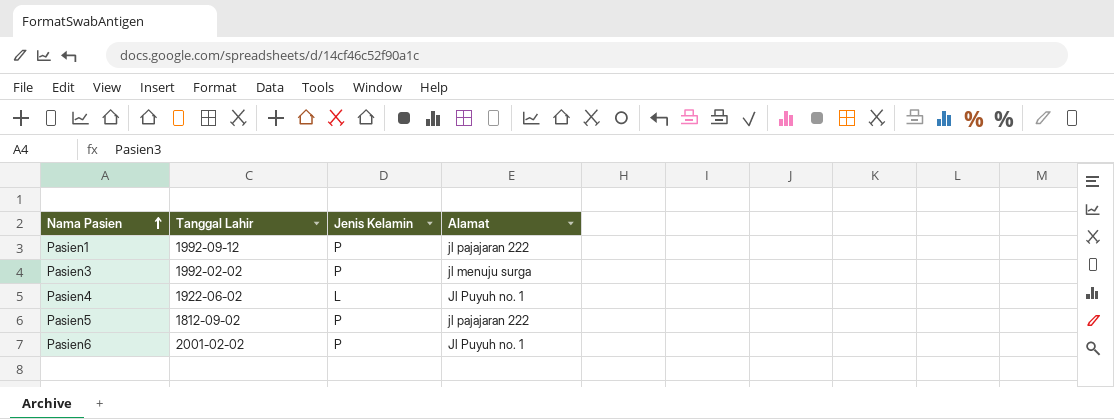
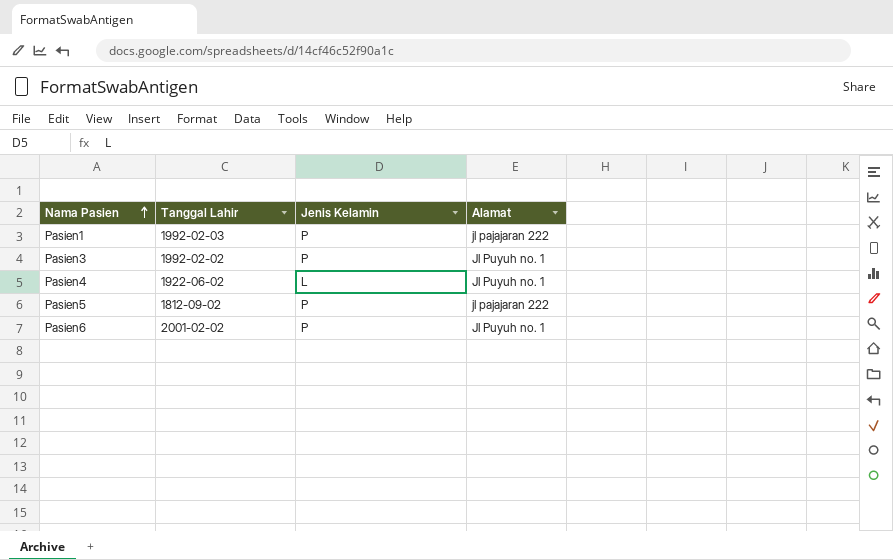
Pasien1 | Tanggal Lahir: 1992-09-12 -> 1992-02-03
Pasien3 | Alamat: jl menuju surga -> Jl Puyuh no. 1

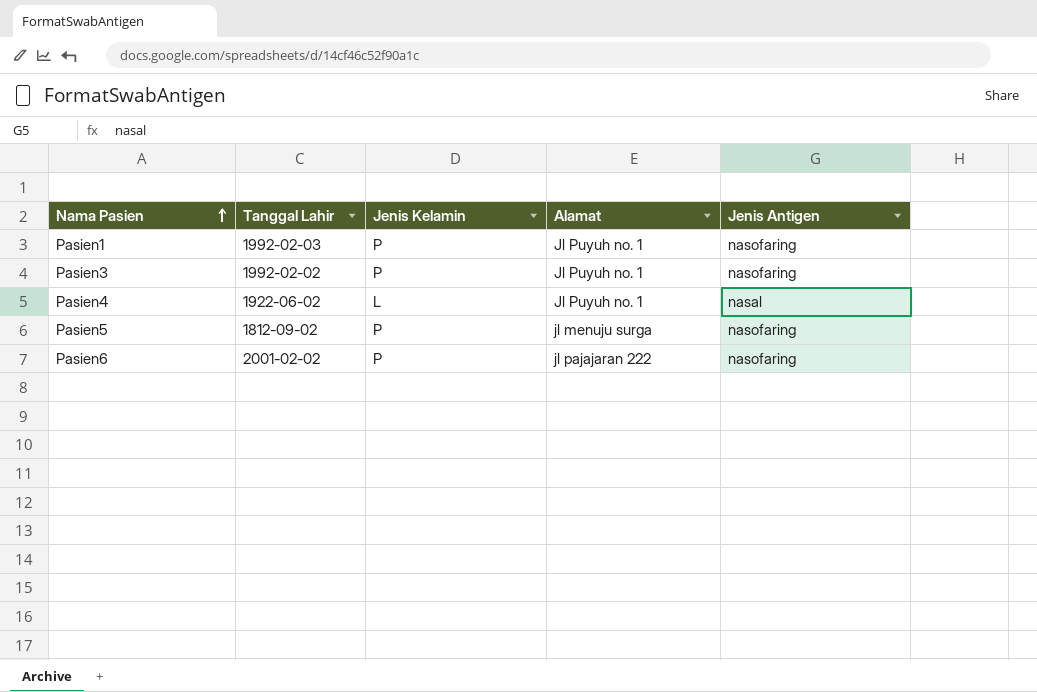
column Jenis Antigen | position: none -> 5
Pasien1 | Alamat: jl pajajaran 222 -> Jl Puyuh no. 1
Pasien5 | Alamat: jl pajajaran 222 -> jl menuju surga
Pasien6 | Alamat: Jl Puyuh no. 1 -> jl pajajaran 222

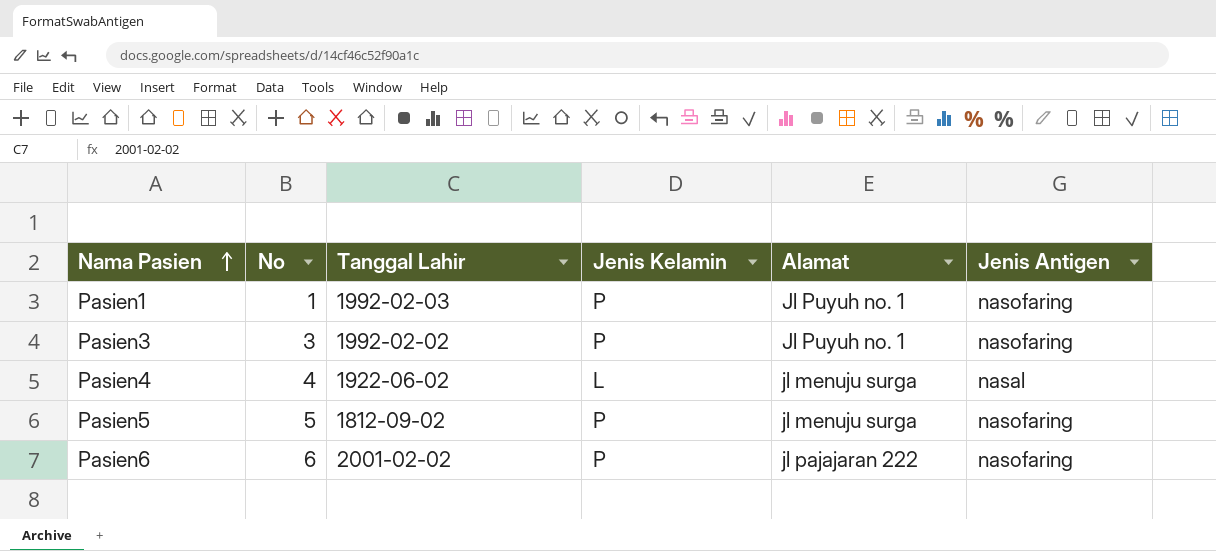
column No | position: none -> 2
Pasien4 | Alamat: Jl Puyuh no. 1 -> jl menuju surga

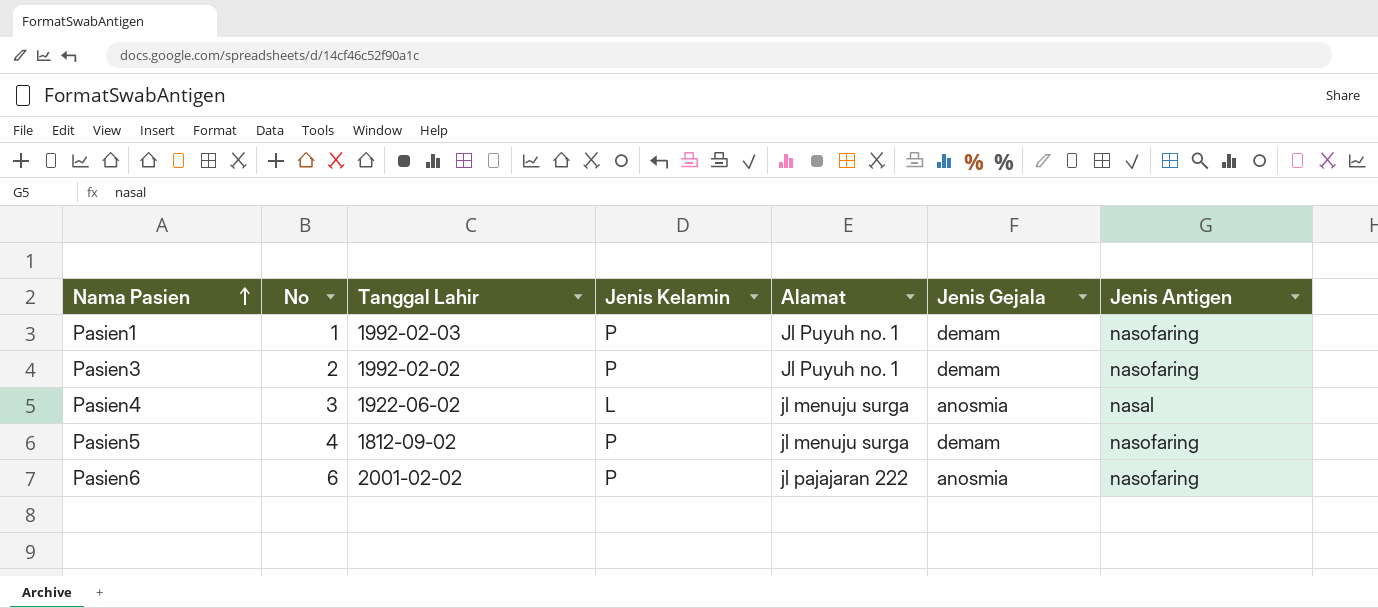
column Jenis Gejala | position: none -> 6
Pasien3 | No: 3 -> 2
Pasien4 | No: 4 -> 3
Pasien5 | No: 5 -> 4

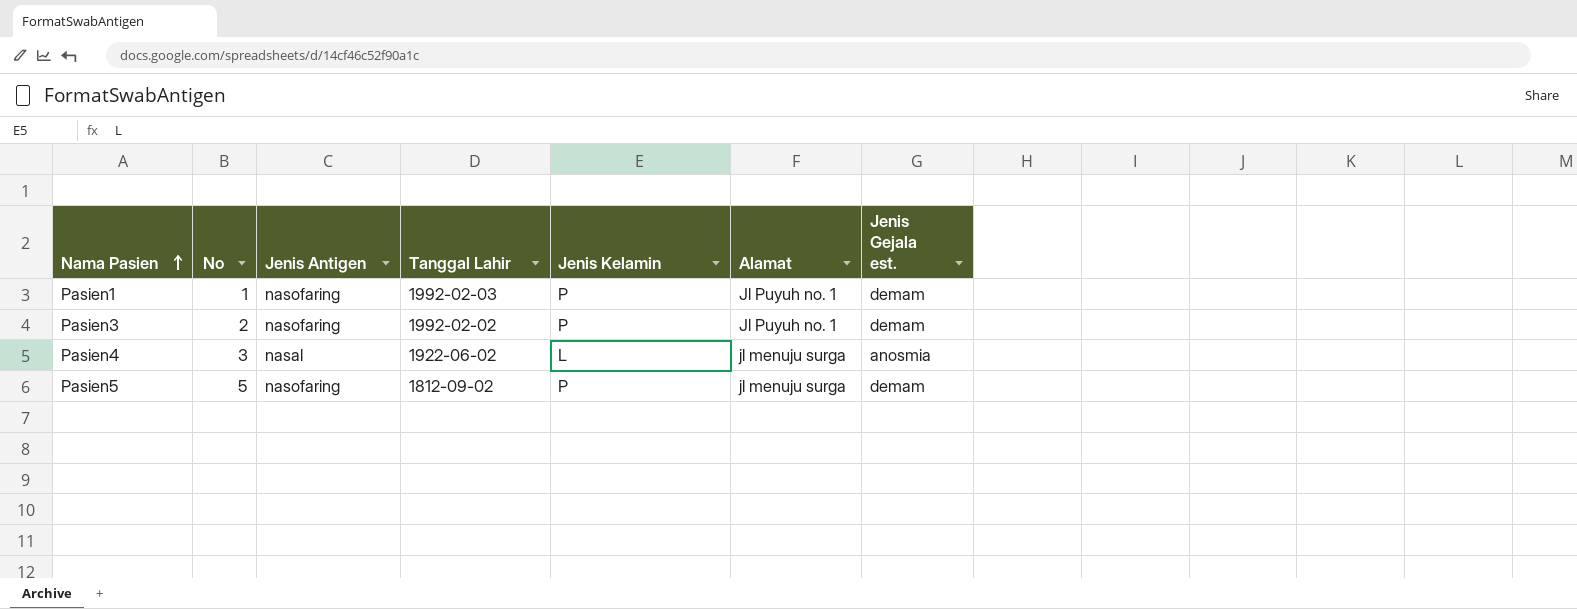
column Jenis Antigen | position: 7 -> 3
column name: Jenis Gejala -> Jenis Gejala est.
row Pasien6: 6 | 2001-02-02 | P | jl pajajaran 222 | anosmia | nasofaring -> none
Pasien5 | No: 4 -> 5

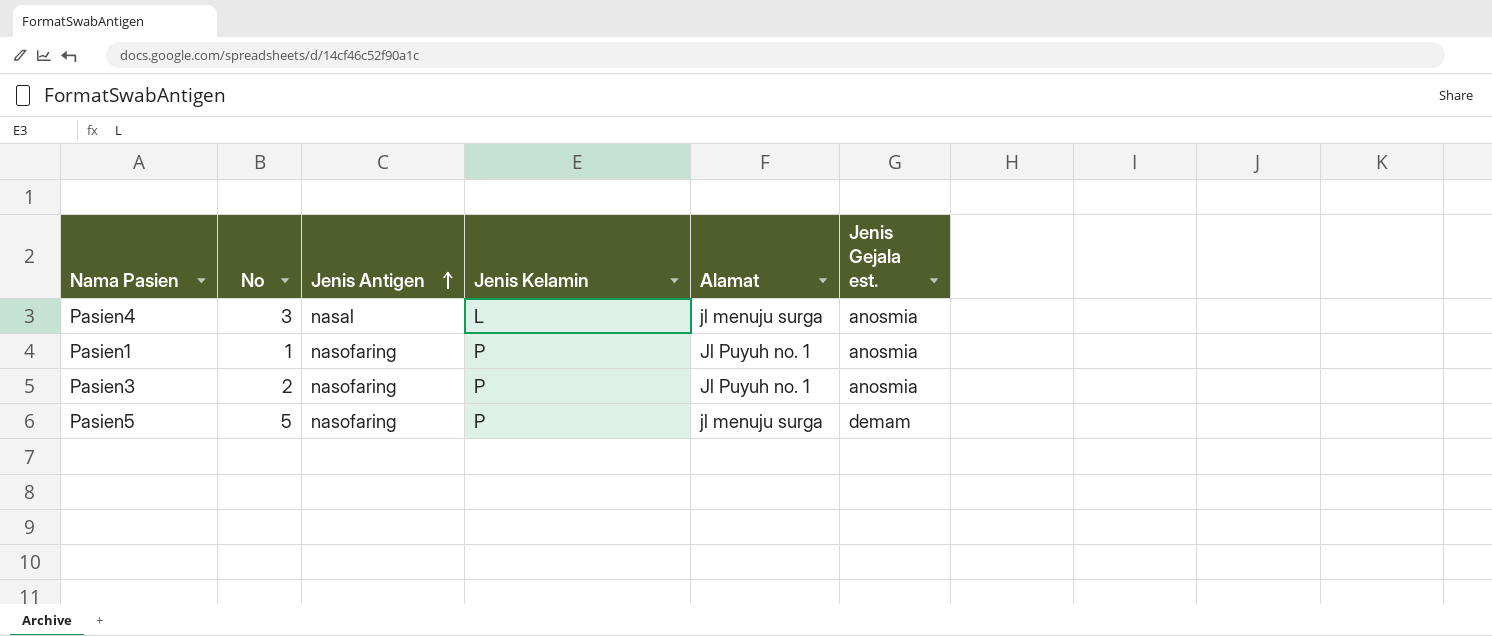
row order: Nama Pasien ascending -> Jenis Antigen ascending
column Tanggal Lahir | position: 4 -> none
Pasien1 | Jenis Gejala est.: demam -> anosmia
Pasien3 | Jenis Gejala est.: demam -> anosmia

